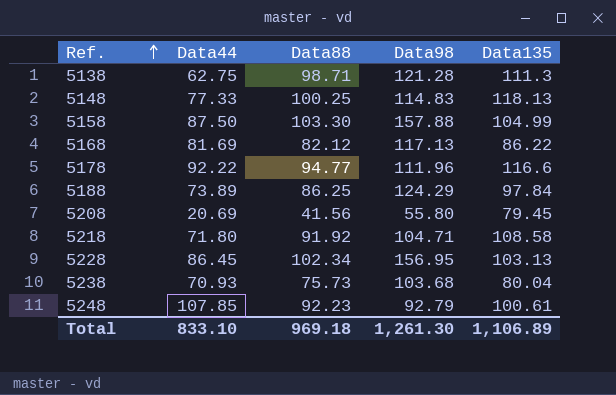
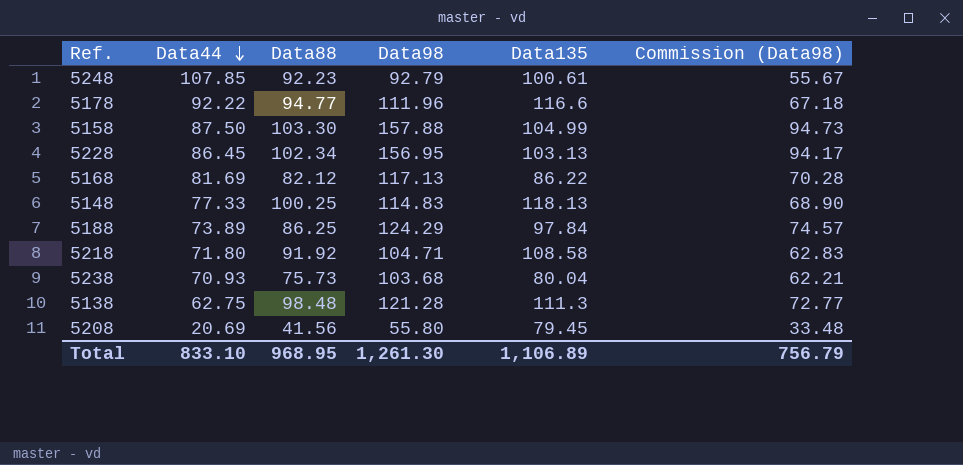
row order: Ref. ascending -> Data44 descending
column Commission (Data98) | formula: none -> [Data98] * 0.6
5138 | Data88: 98.71 -> 98.48
Total | Data88: 969.18 -> 968.95

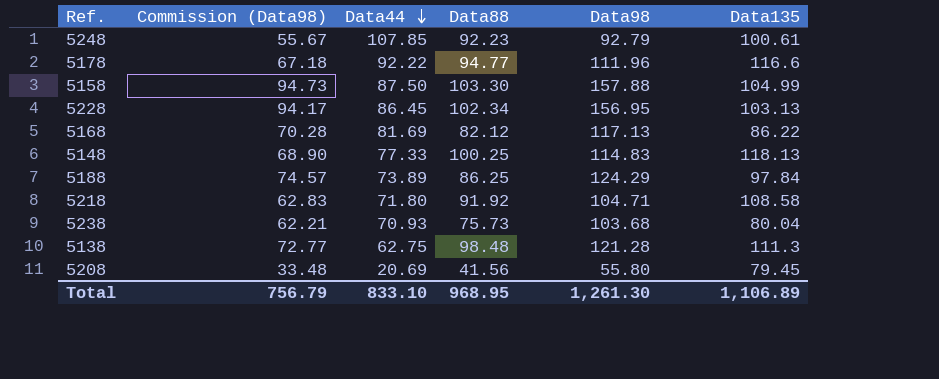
column Commission (Data98) | position: 6 -> 2

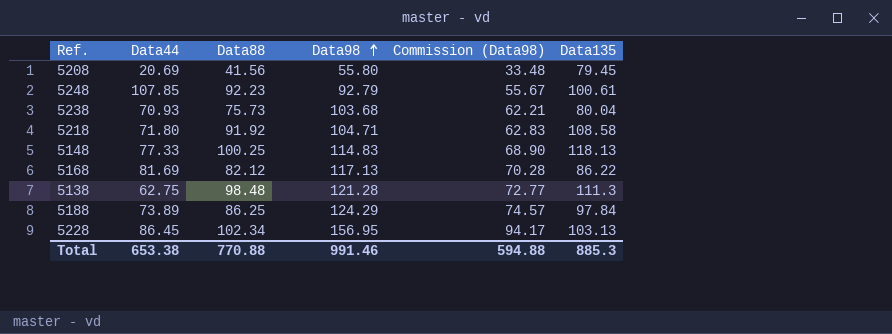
row order: Data44 descending -> Data98 ascending
column Commission (Data98) | position: 2 -> 5
row 5178: 67.18 | 92.22 | 94.77 | 111.96 | 116.6 -> none
row 5158: 94.73 | 87.50 | 103.30 | 157.88 | 104.99 -> none
Total | Data44: 833.10 -> 653.38
Total | Data88: 968.95 -> 770.88
Total | Data98: 1,261.30 -> 991.46
Total | Commission (Data98): 756.79 -> 594.88
Total | Data135: 1,106.89 -> 885.3

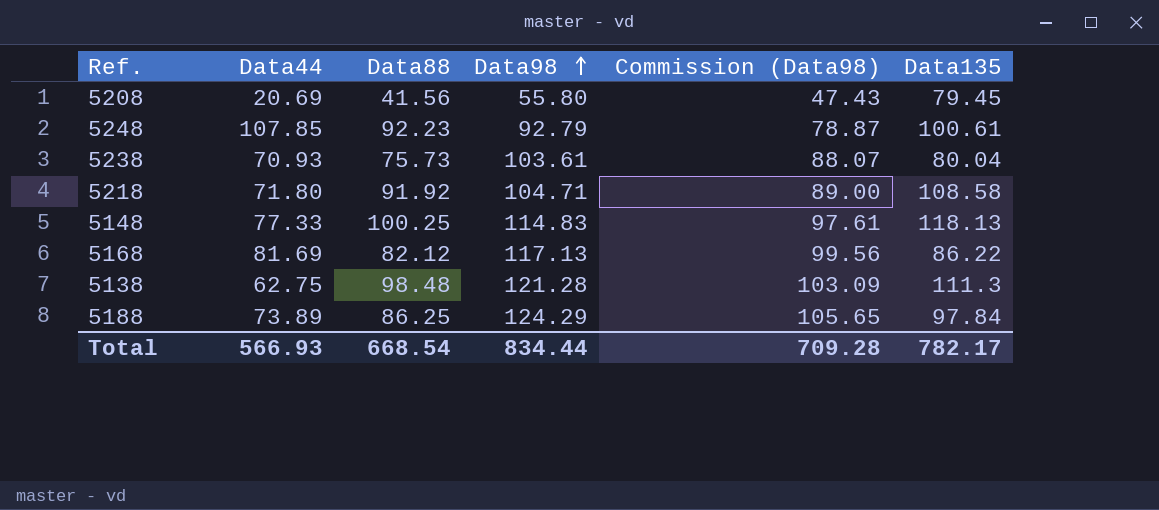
column Commission (Data98) | formula: [Data98] * 0.6 -> [Data98] * 0.85
row 5228: 86.45 | 102.34 | 156.95 | 94.17 | 103.13 -> none
5238 | Data98: 103.68 -> 103.61
Total | Data44: 653.38 -> 566.93
Total | Data88: 770.88 -> 668.54
Total | Data98: 991.46 -> 834.44
Total | Commission (Data98): 594.88 -> 709.28
Total | Data135: 885.3 -> 782.17

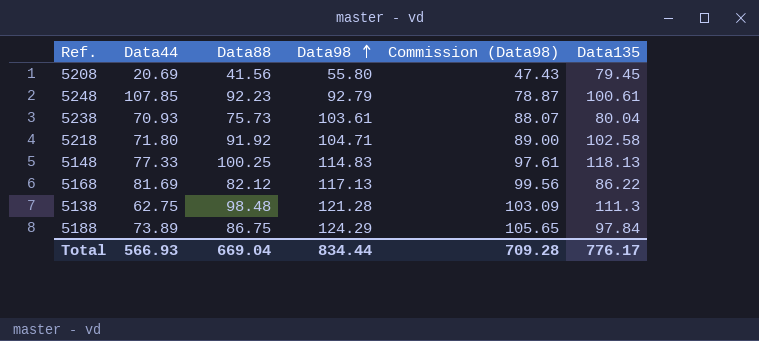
5218 | Data135: 108.58 -> 102.58
5188 | Data88: 86.25 -> 86.75
Total | Data88: 668.54 -> 669.04
Total | Data135: 782.17 -> 776.17

